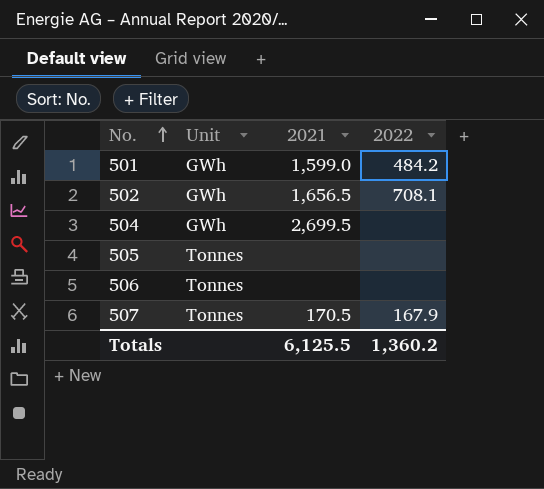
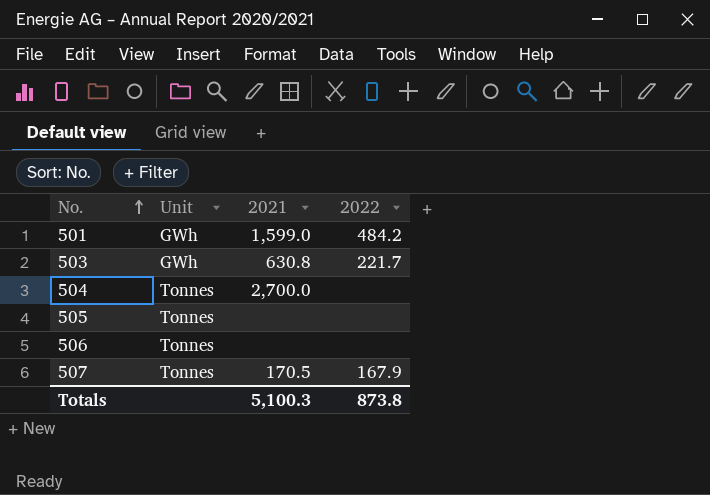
row 502: GWh | 1,656.5 | 708.1 -> none
row 503: none -> GWh | 630.8 | 221.7
504 | Unit: GWh -> Tonnes
504 | 2021: 2,699.5 -> 2,700.0
Totals | 2021: 6,125.5 -> 5,100.3
Totals | 2022: 1,360.2 -> 873.8

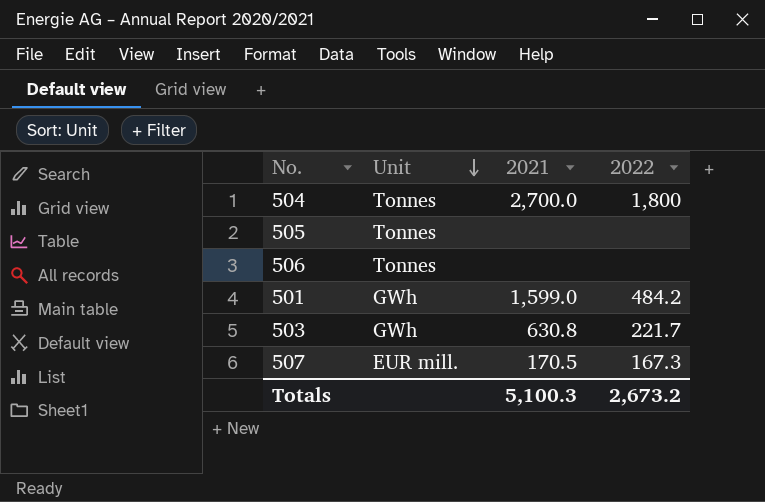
row order: No. ascending -> Unit descending
504 | 2022: none -> 1,800
507 | Unit: Tonnes -> EUR mill.
507 | 2022: 167.9 -> 167.3
Totals | 2022: 873.8 -> 2,673.2

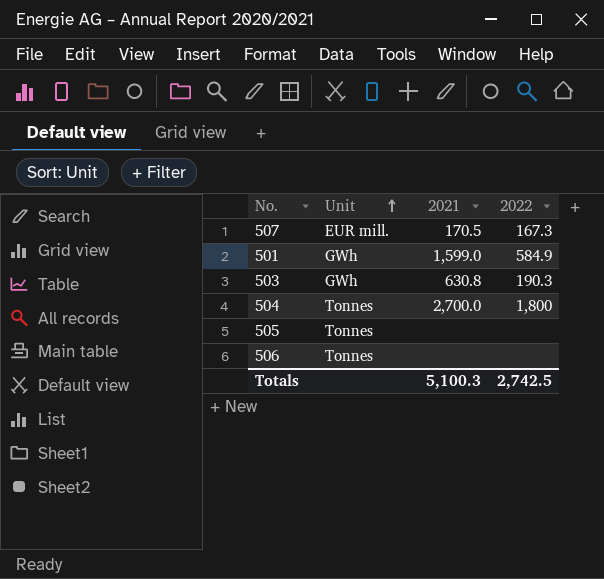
row order: Unit descending -> Unit ascending
501 | 2022: 484.2 -> 584.9
503 | 2022: 221.7 -> 190.3
Totals | 2022: 2,673.2 -> 2,742.5

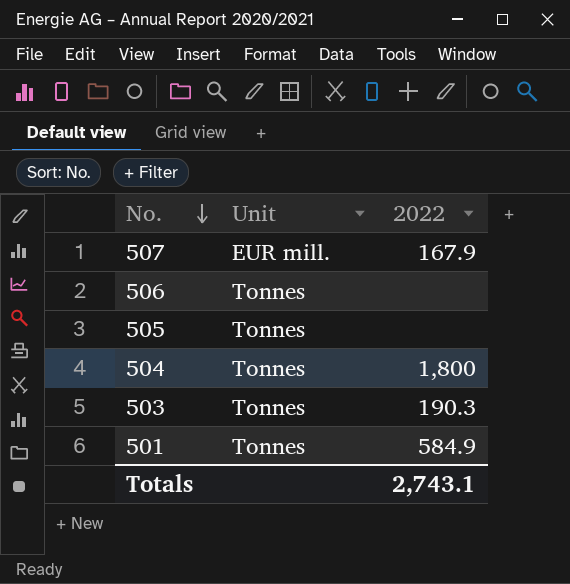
row order: Unit ascending -> No. descending
column 2021 | position: 3 -> none
507 | 2022: 167.3 -> 167.9
503 | Unit: GWh -> Tonnes
501 | Unit: GWh -> Tonnes
Totals | 2022: 2,742.5 -> 2,743.1

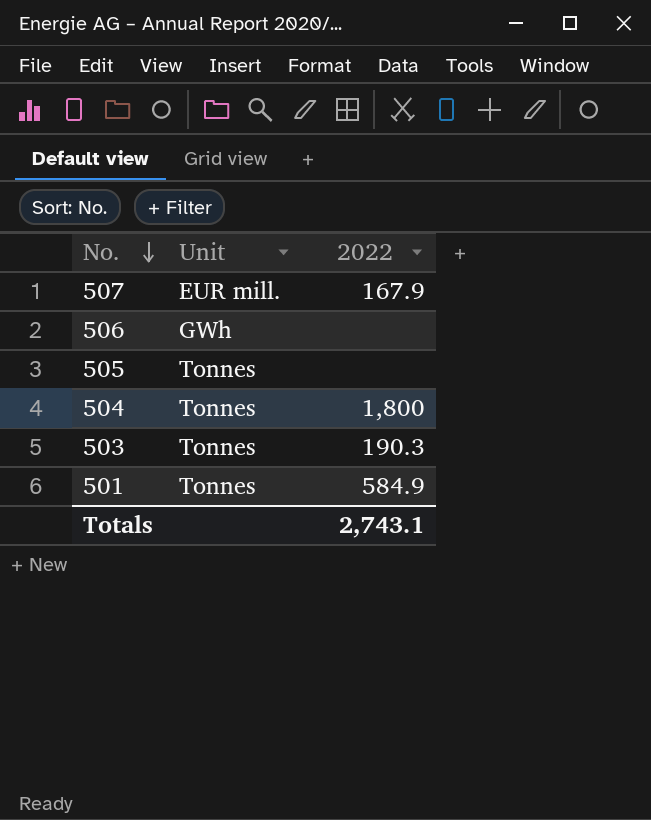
506 | Unit: Tonnes -> GWh

